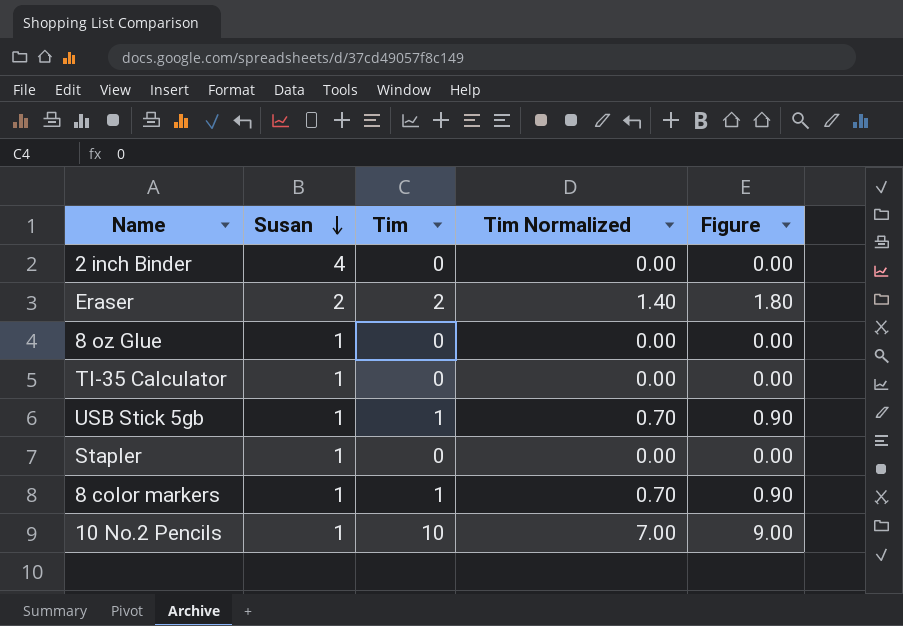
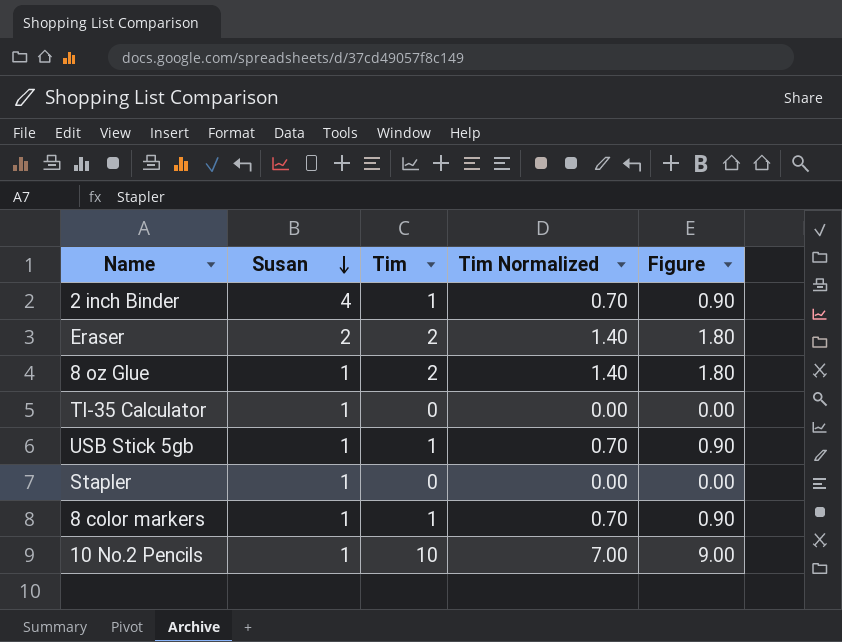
2 inch Binder | Tim: 0 -> 1
2 inch Binder | Tim Normalized: 0.00 -> 0.70
2 inch Binder | Figure: 0.00 -> 0.90
8 oz Glue | Tim: 0 -> 2
8 oz Glue | Tim Normalized: 0.00 -> 1.40
8 oz Glue | Figure: 0.00 -> 1.80

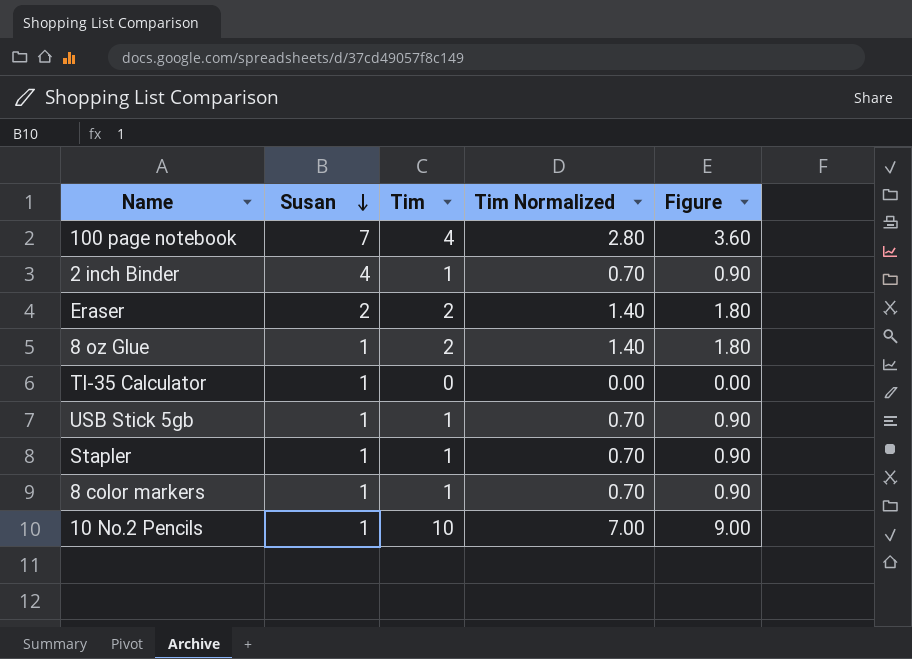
row 100 page notebook: none -> 7 | 4 | 2.80 | 3.60
Stapler | Tim: 0 -> 1
Stapler | Tim Normalized: 0.00 -> 0.70
Stapler | Figure: 0.00 -> 0.90

